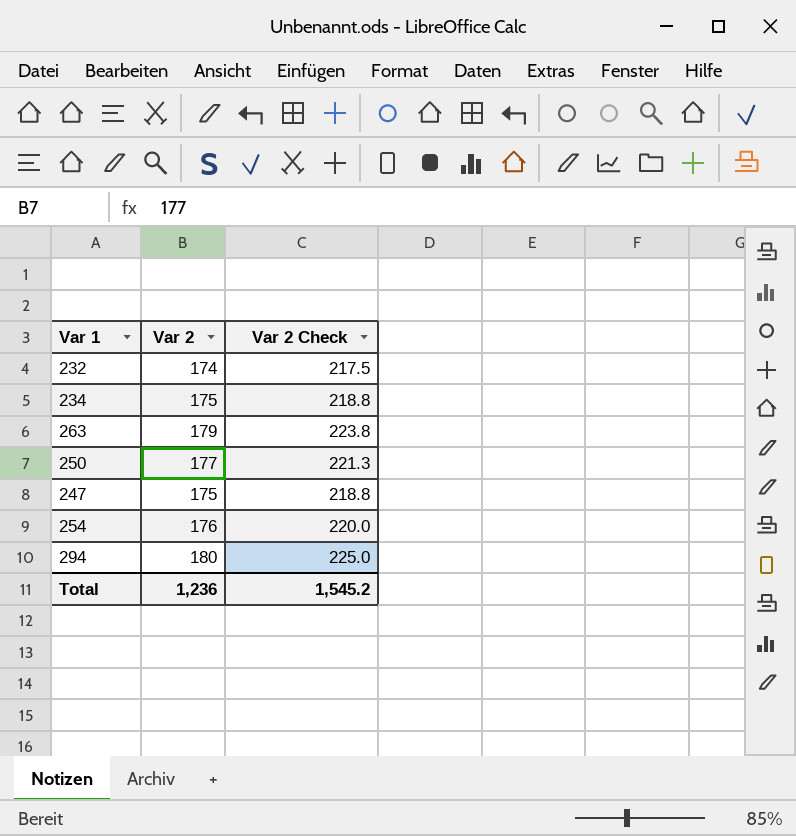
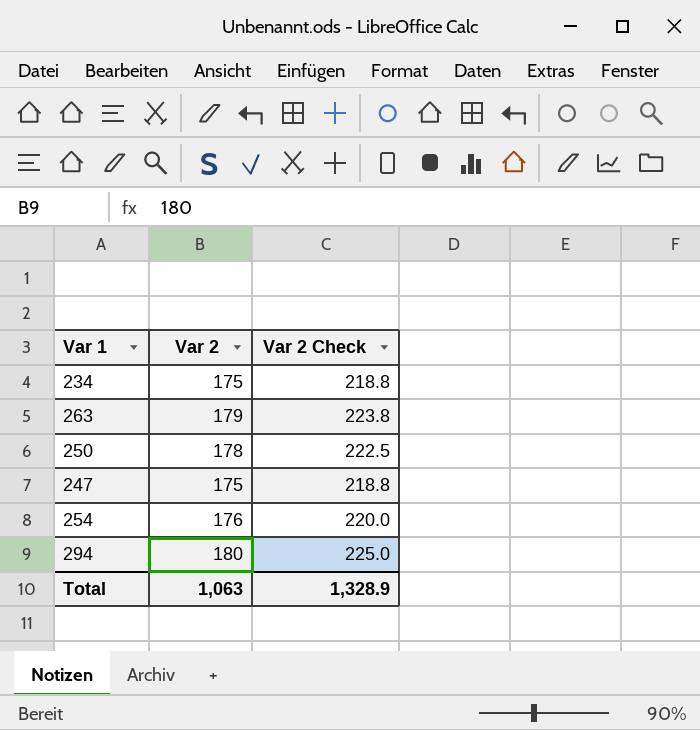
row 232: 174 | 217.5 -> none
250 | Var 2: 177 -> 178
250 | Var 2 Check: 221.3 -> 222.5
Total | Var 2: 1,236 -> 1,063
Total | Var 2 Check: 1,545.2 -> 1,328.9

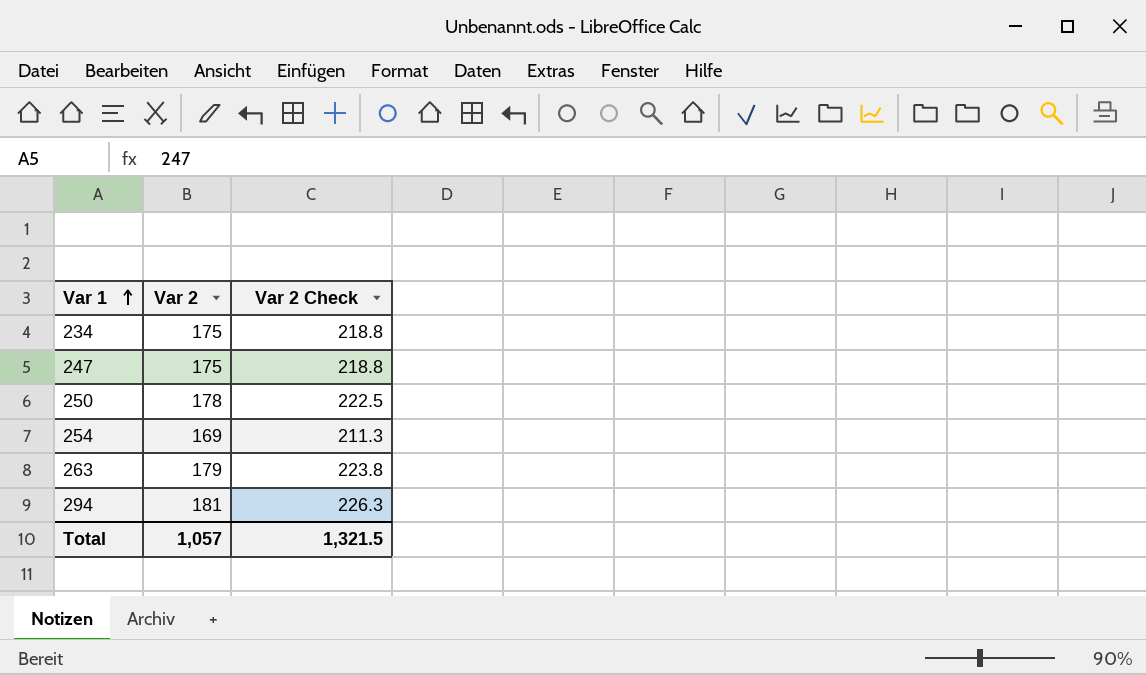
row order: none -> Var 1 ascending
254 | Var 2: 176 -> 169
254 | Var 2 Check: 220.0 -> 211.3
294 | Var 2: 180 -> 181
294 | Var 2 Check: 225.0 -> 226.3
Total | Var 2: 1,063 -> 1,057
Total | Var 2 Check: 1,328.9 -> 1,321.5

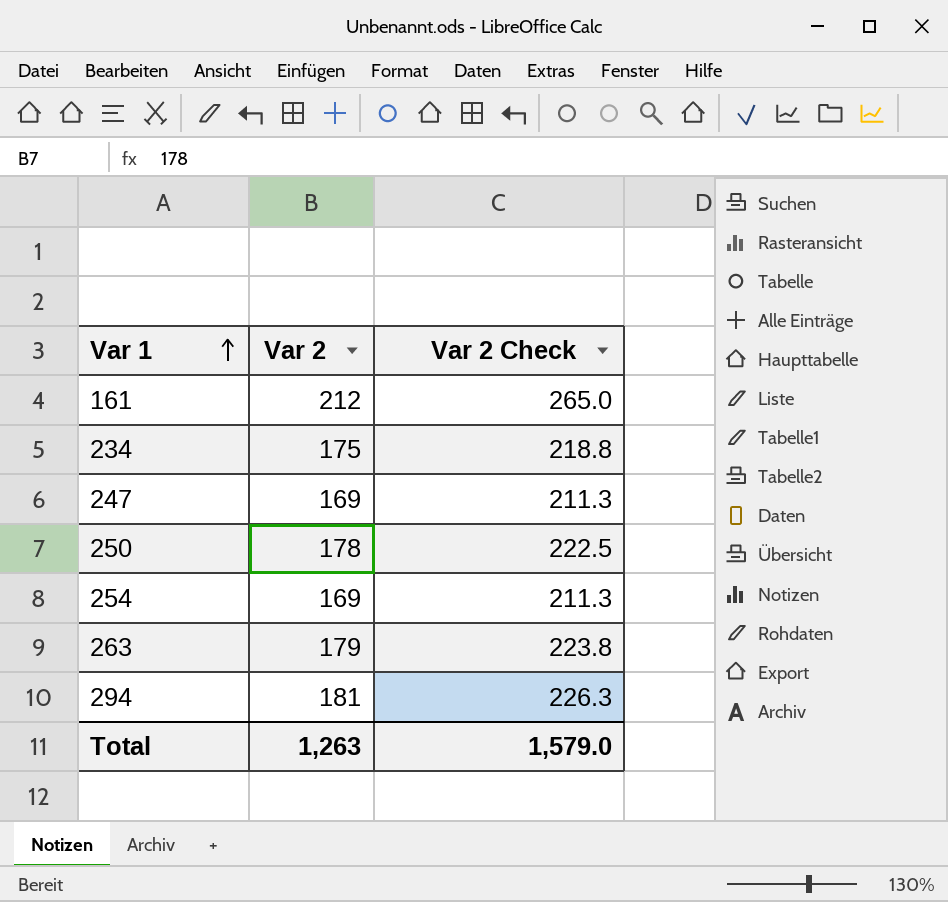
row 161: none -> 212 | 265.0
247 | Var 2: 175 -> 169
247 | Var 2 Check: 218.8 -> 211.3
Total | Var 2: 1,057 -> 1,263
Total | Var 2 Check: 1,321.5 -> 1,579.0

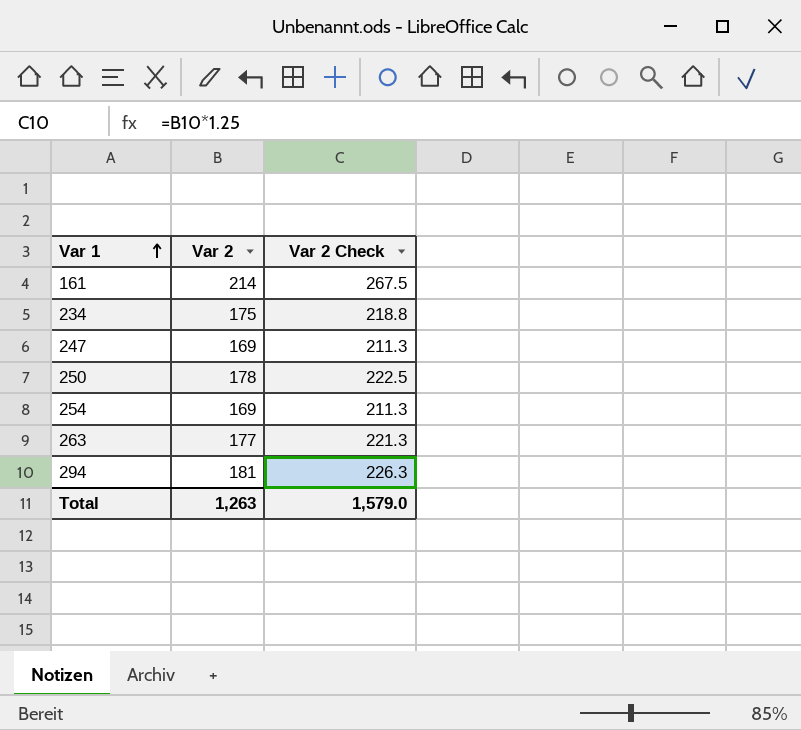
161 | Var 2: 212 -> 214
161 | Var 2 Check: 265.0 -> 267.5
263 | Var 2: 179 -> 177
263 | Var 2 Check: 223.8 -> 221.3

